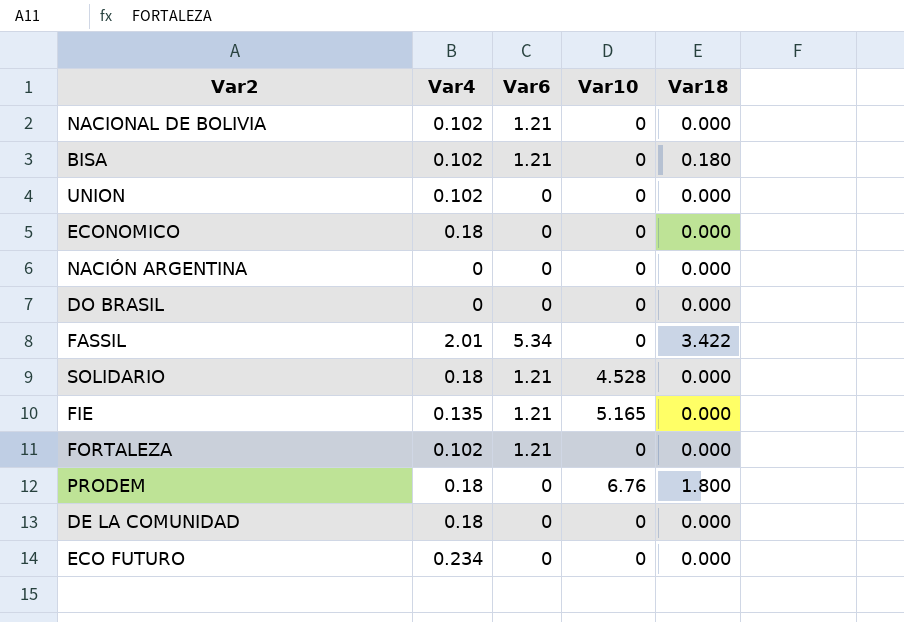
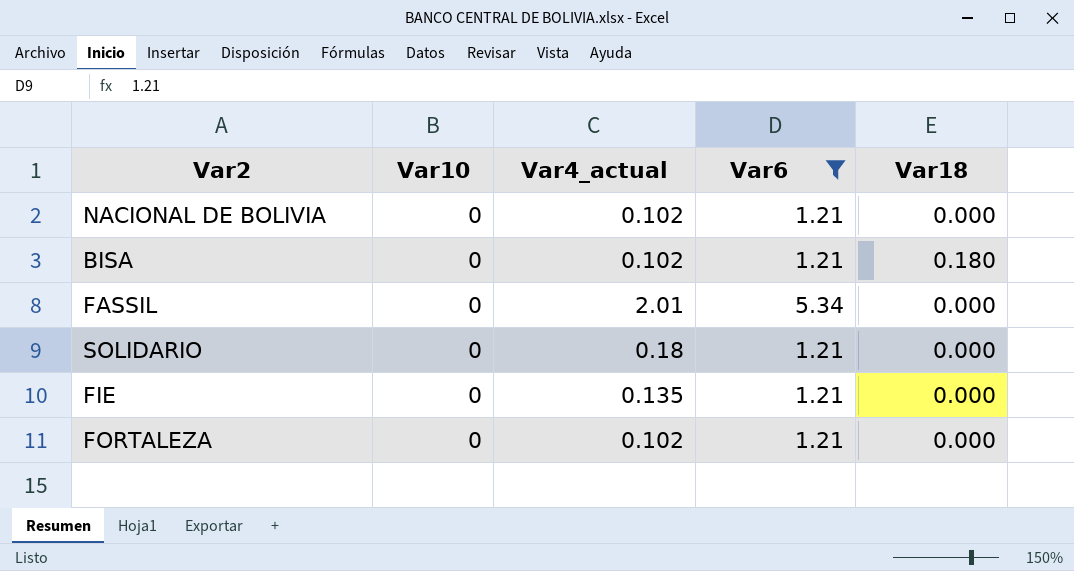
filter: none -> Var6 != 0
column Var10 | position: 4 -> 2
column name: Var4 -> Var4_actual
FASSIL | Var18: 3.422 -> 0.000
SOLIDARIO | Var10: 4.528 -> 0
FIE | Var10: 5.165 -> 0

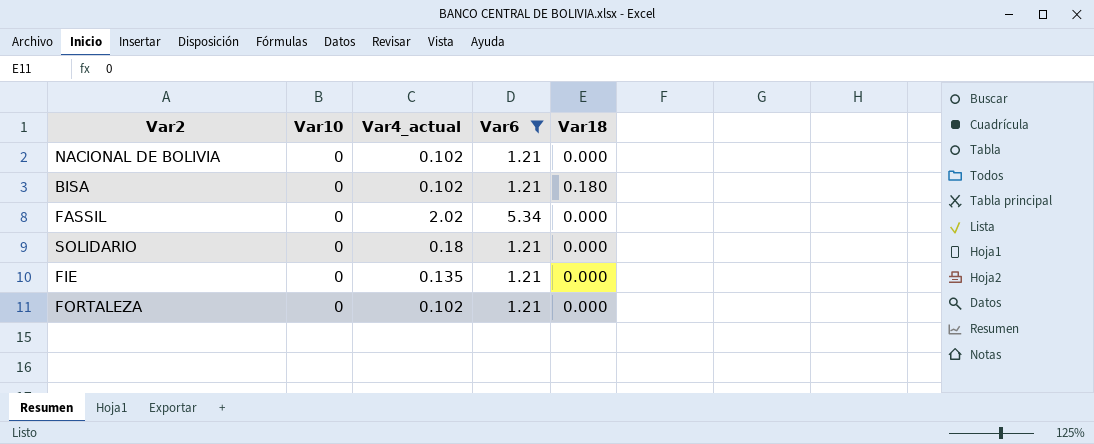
FASSIL | Var4_actual: 2.01 -> 2.02

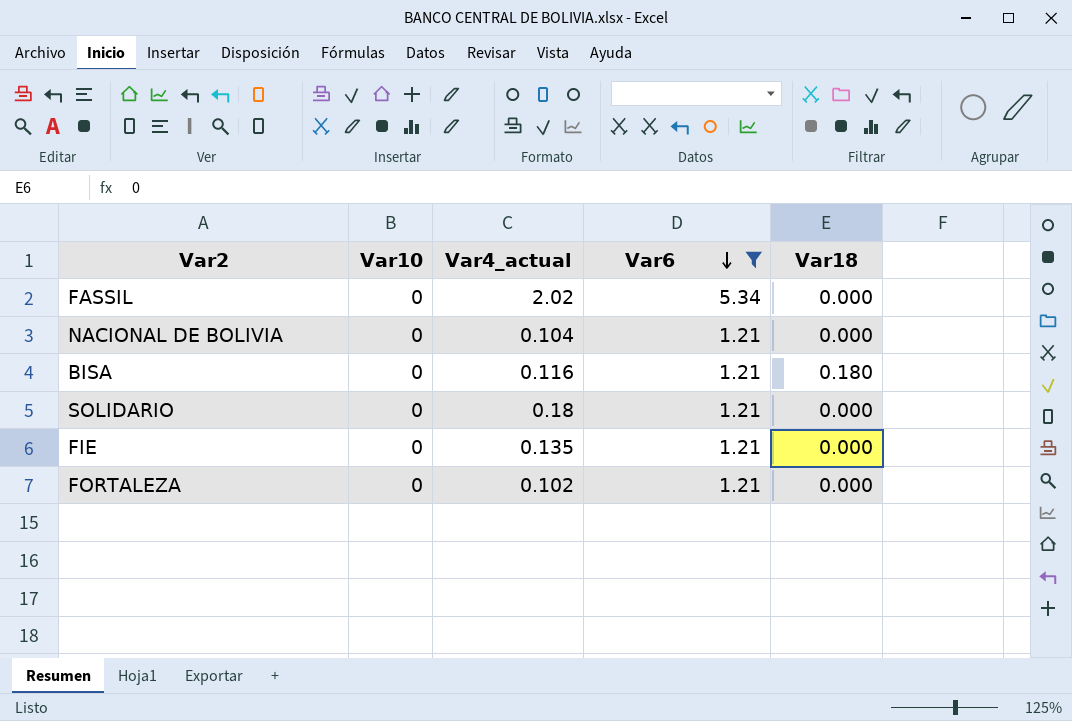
row order: none -> Var6 descending
NACIONAL DE BOLIVIA | Var4_actual: 0.102 -> 0.104
BISA | Var4_actual: 0.102 -> 0.116

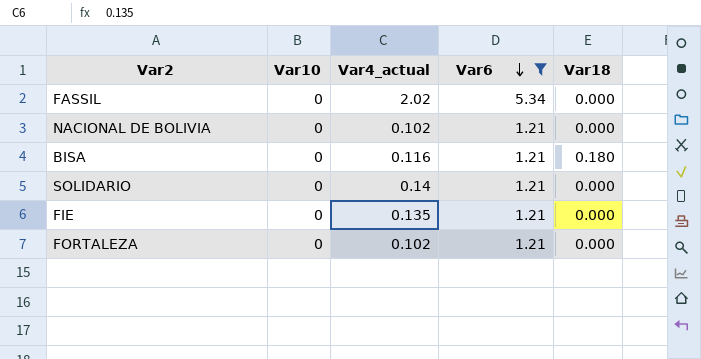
NACIONAL DE BOLIVIA | Var4_actual: 0.104 -> 0.102
SOLIDARIO | Var4_actual: 0.18 -> 0.14

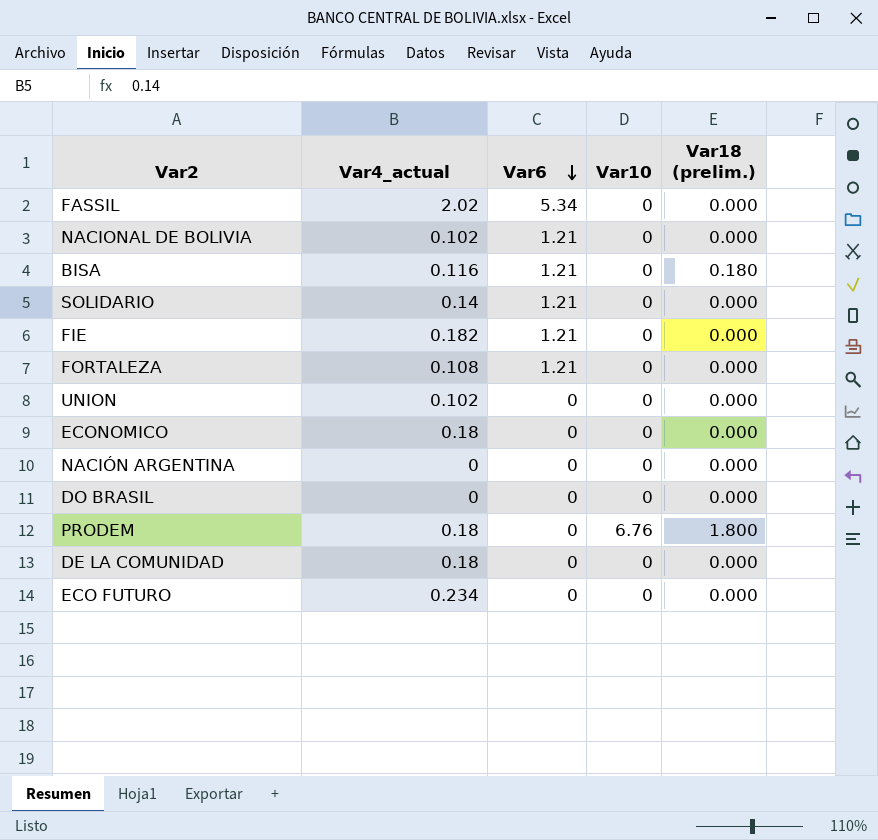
filter: Var6 != 0 -> none
column Var10 | position: 2 -> 4
column name: Var18 -> Var18 (prelim.)
FIE | Var4_actual: 0.135 -> 0.182
FORTALEZA | Var4_actual: 0.102 -> 0.108

